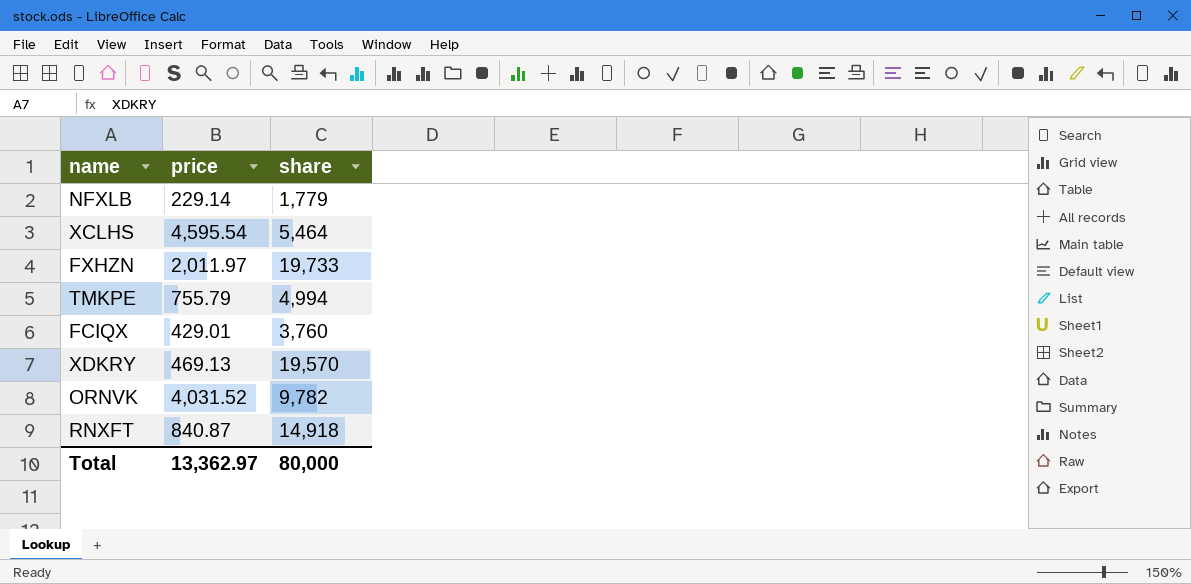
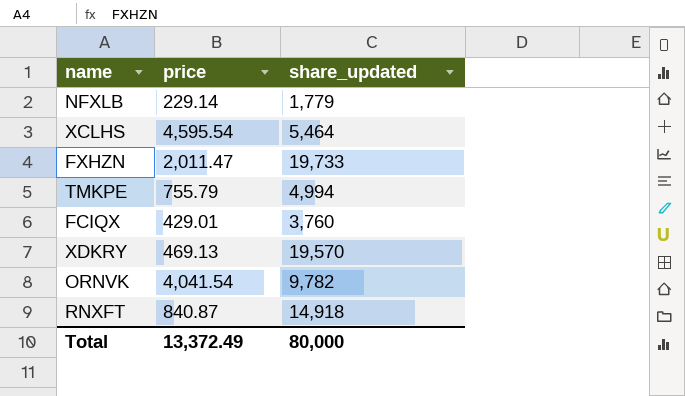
column name: share -> share_updated
FXHZN | price: 2,011.97 -> 2,011.47
ORNVK | price: 4,031.52 -> 4,041.54
Total | price: 13,362.97 -> 13,372.49

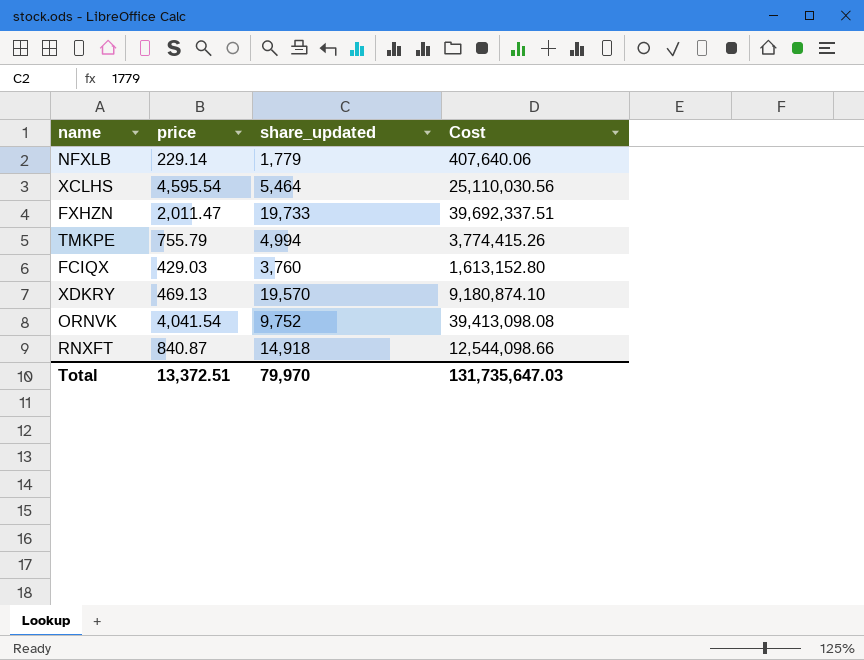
column Cost | formula: none -> [price] * [share_updated]
FCIQX | price: 429.01 -> 429.03
ORNVK | share_updated: 9,782 -> 9,752
Total | price: 13,372.49 -> 13,372.51
Total | share_updated: 80,000 -> 79,970

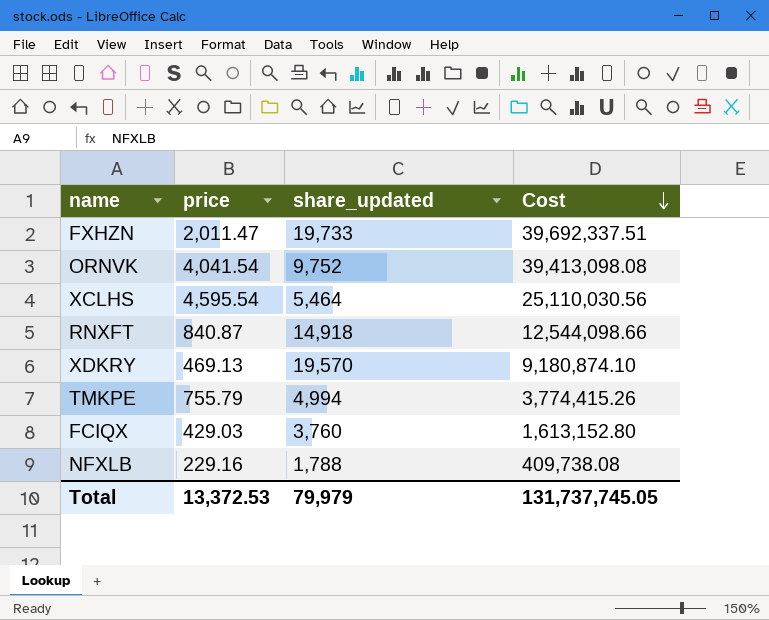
row order: none -> Cost descending
NFXLB | price: 229.14 -> 229.16
NFXLB | share_updated: 1,779 -> 1,788
NFXLB | Cost: 407,640.06 -> 409,738.08
Total | price: 13,372.51 -> 13,372.53
Total | share_updated: 79,970 -> 79,979
Total | Cost: 131,735,647.03 -> 131,737,745.05

